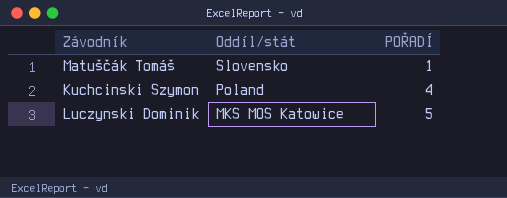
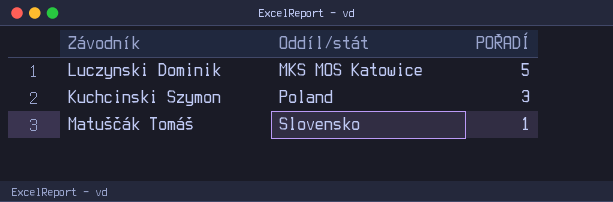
row order: Oddíl/stát descending -> Oddíl/stát ascending
Kuchcinski Szymon | POŘADÍ: 4 -> 3

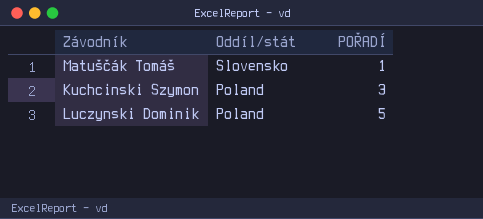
row order: Oddíl/stát ascending -> Oddíl/stát descending
Luczynski Dominik | Oddíl/stát: MKS MOS Katowice -> Poland

